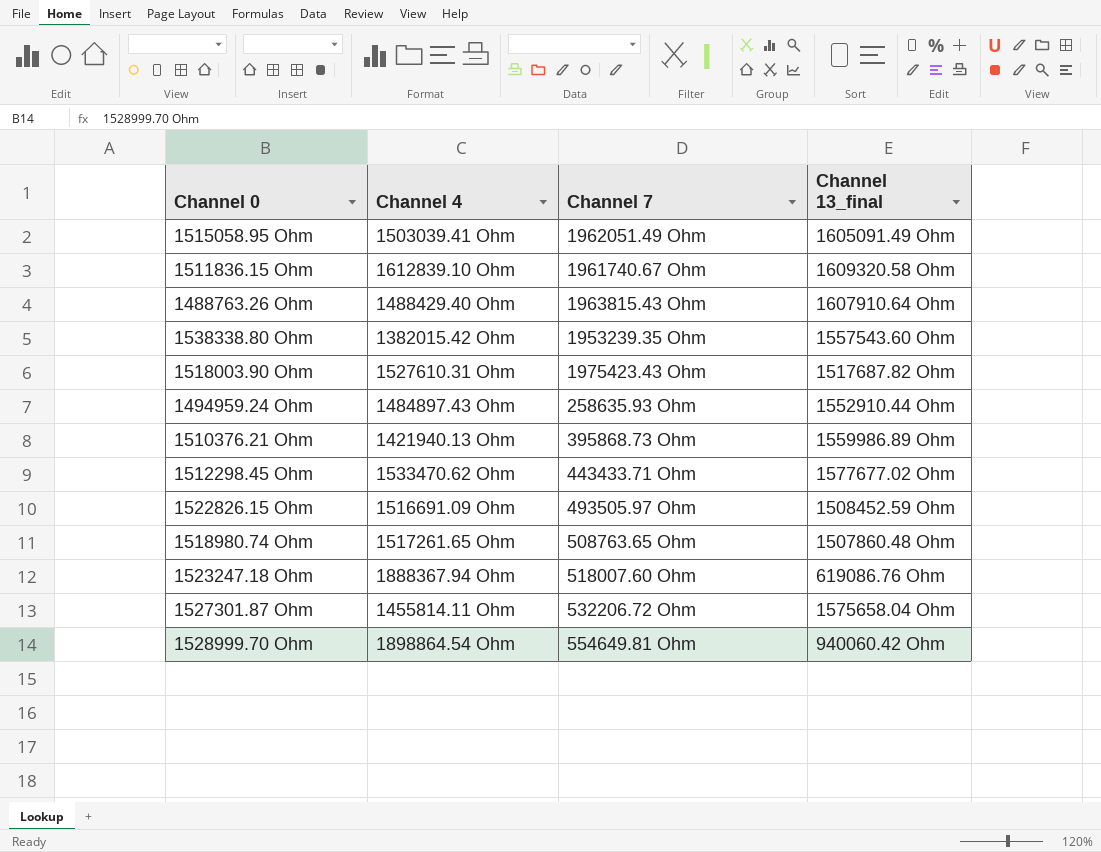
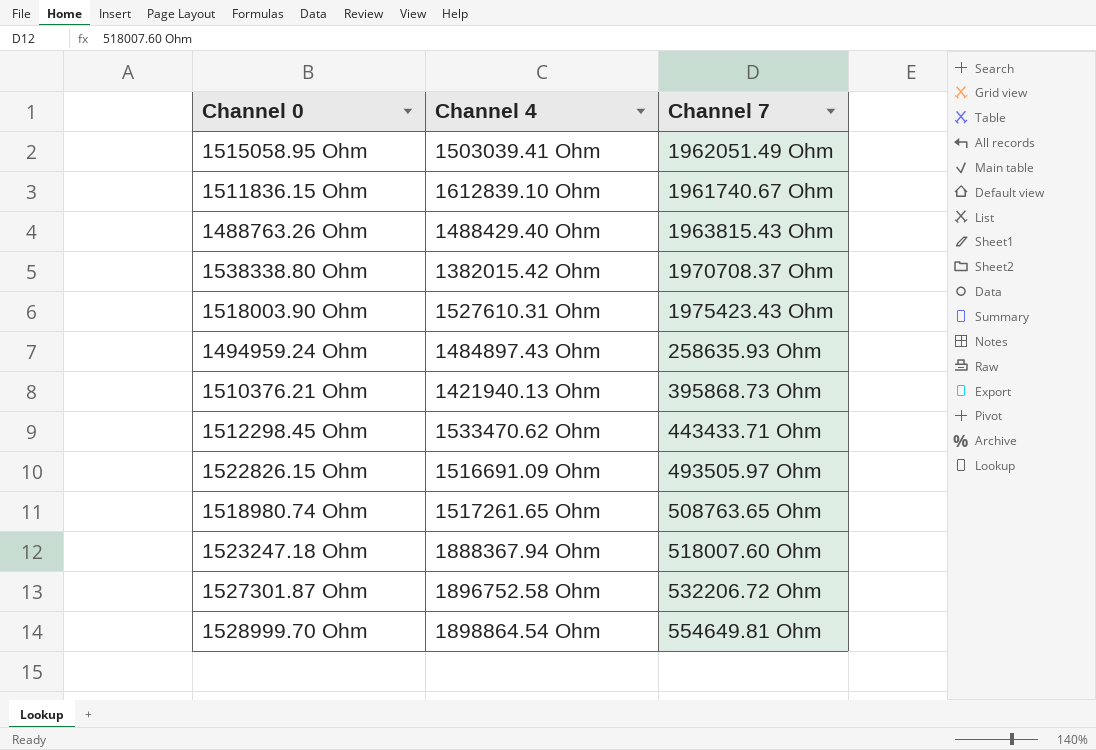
column Channel 13_final | position: 4 -> none
1538338.80 Ohm | Channel 7: 1953239.35 Ohm -> 1970708.37 Ohm
1527301.87 Ohm | Channel 4: 1455814.11 Ohm -> 1896752.58 Ohm

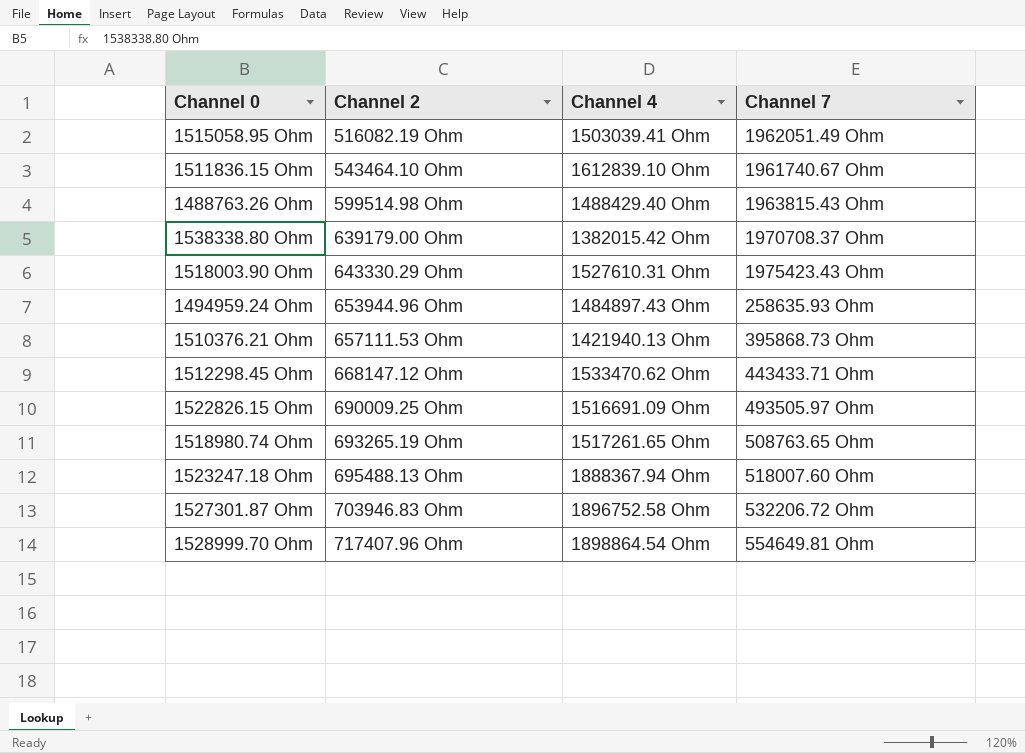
column Channel 2 | position: none -> 2

